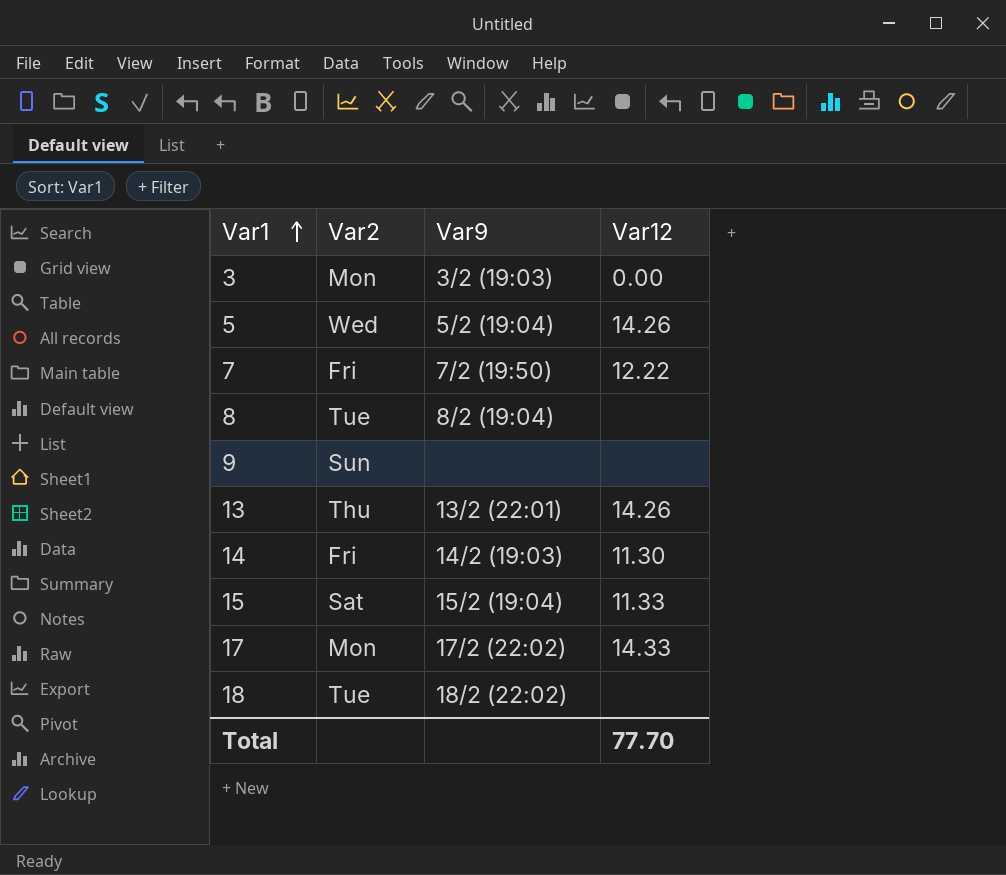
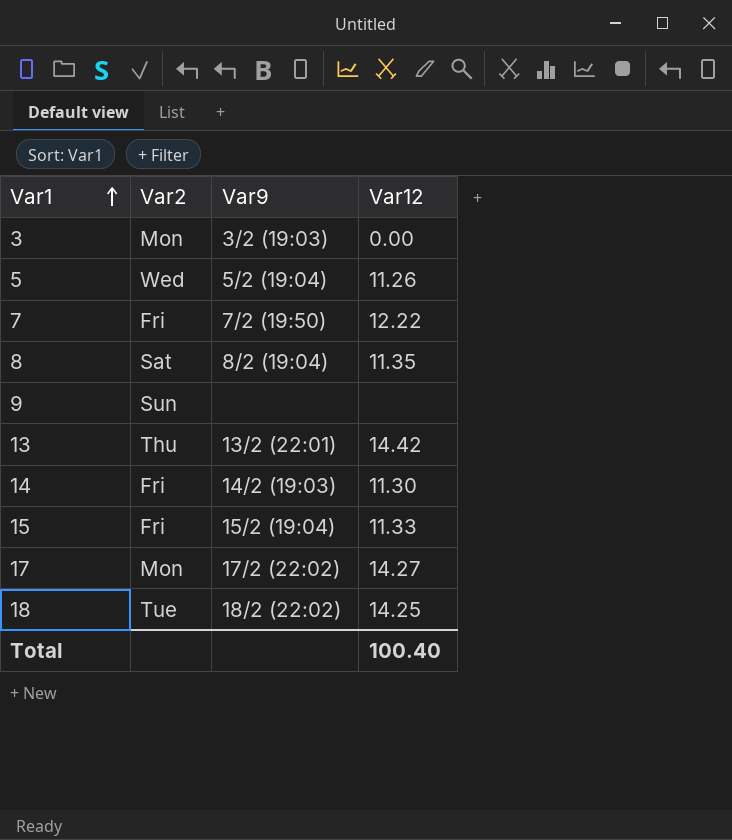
5 | Var12: 14.26 -> 11.26
8 | Var2: Tue -> Sat
8 | Var12: none -> 11.35
13 | Var12: 14.26 -> 14.42
15 | Var2: Sat -> Fri
17 | Var12: 14.33 -> 14.27
18 | Var12: none -> 14.25
Total | Var12: 77.70 -> 100.40

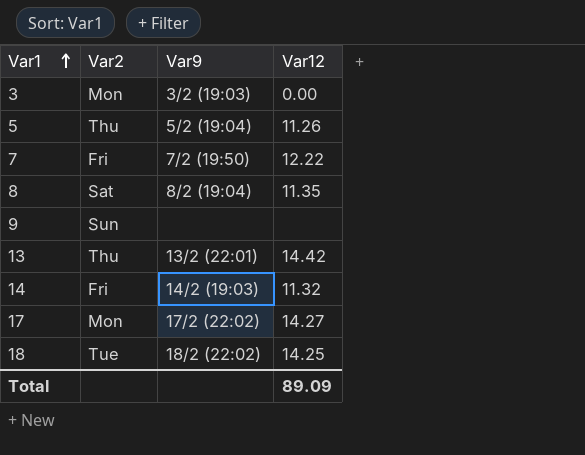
row 15: Fri | 15/2 (19:04) | 11.33 -> none
5 | Var2: Wed -> Thu
14 | Var12: 11.30 -> 11.32
Total | Var12: 100.40 -> 89.09

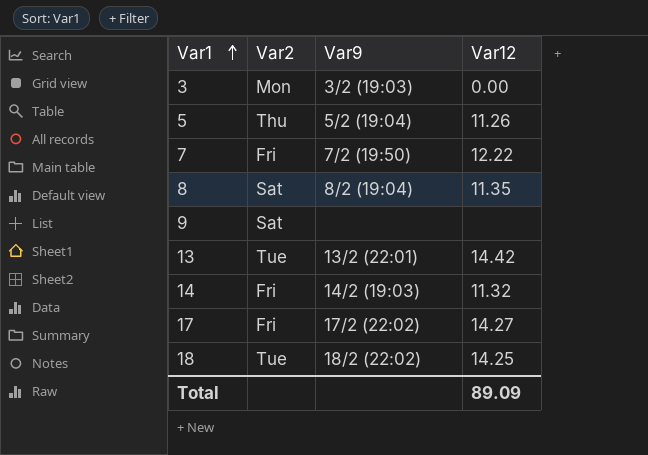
9 | Var2: Sun -> Sat
13 | Var2: Thu -> Tue
17 | Var2: Mon -> Fri

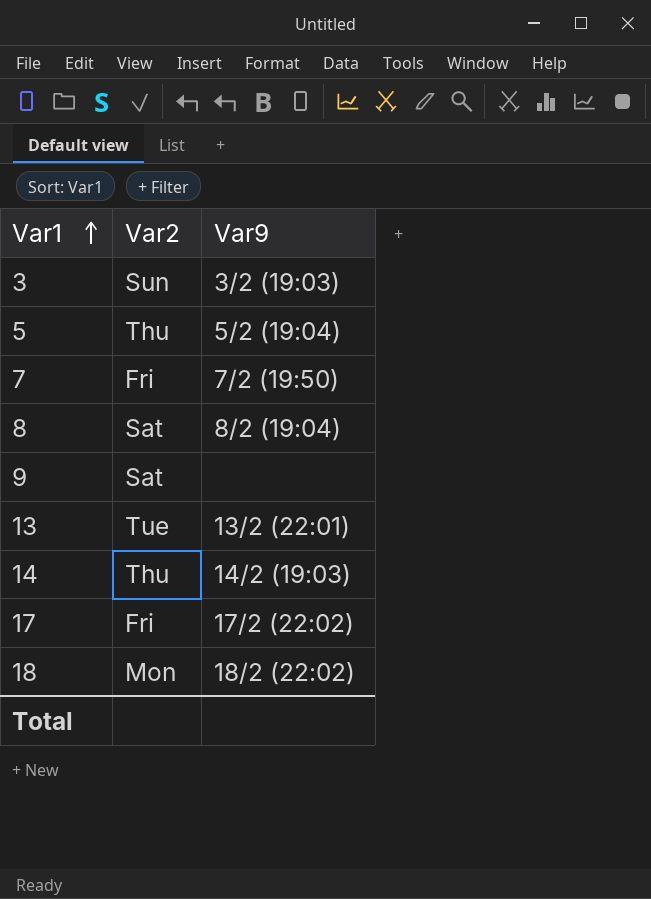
column Var12 | position: 4 -> none
3 | Var2: Mon -> Sun
14 | Var2: Fri -> Thu
18 | Var2: Tue -> Mon

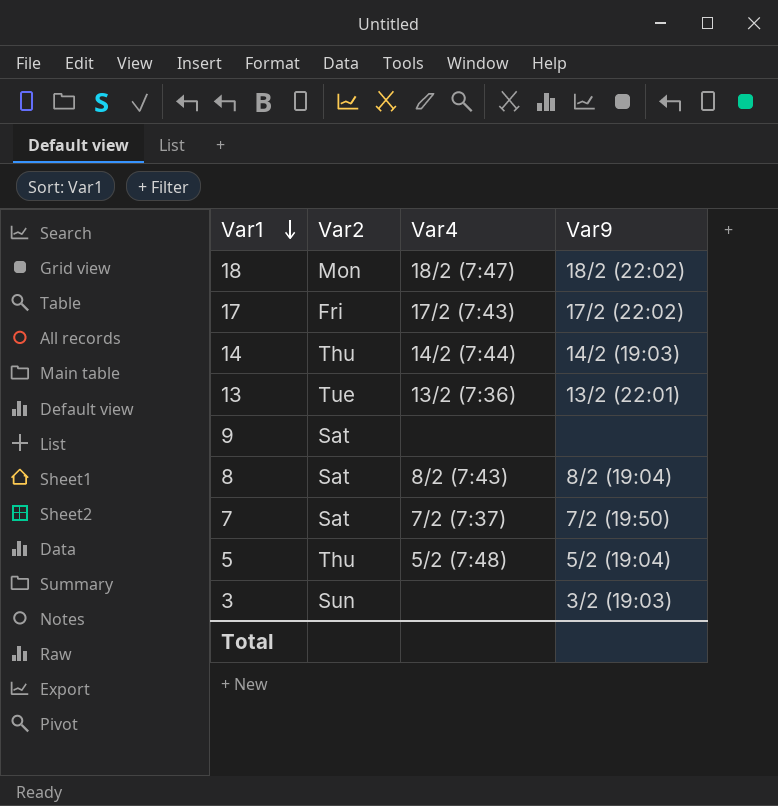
row order: Var1 ascending -> Var1 descending
column Var4 | position: none -> 3
7 | Var2: Fri -> Sat

